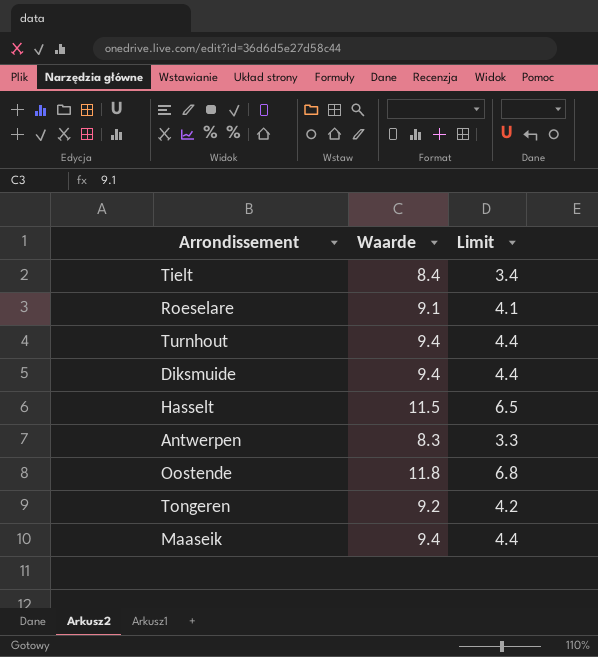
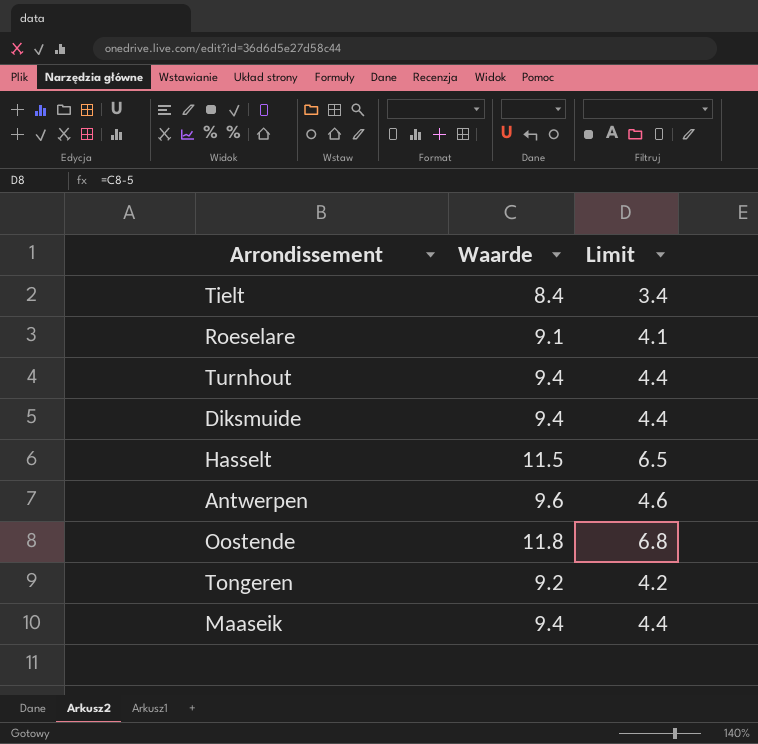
Antwerpen | Waarde: 8.3 -> 9.6
Antwerpen | Limit: 3.3 -> 4.6

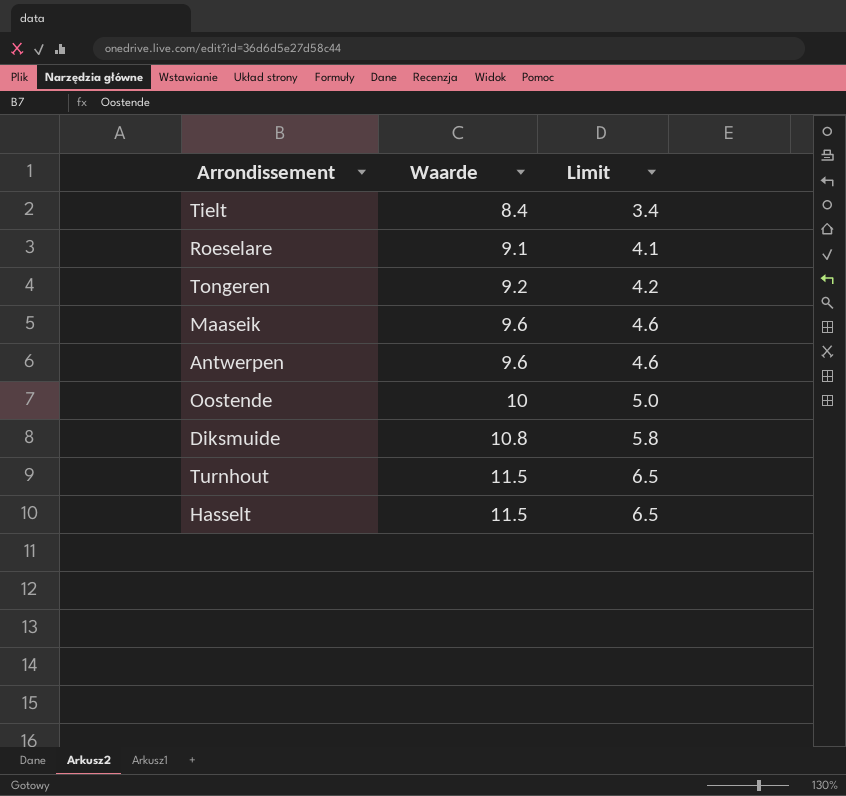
row order: none -> Waarde ascending
Maaseik | Waarde: 9.4 -> 9.6
Maaseik | Limit: 4.4 -> 4.6
Oostende | Waarde: 11.8 -> 10
Oostende | Limit: 6.8 -> 5.0
Diksmuide | Waarde: 9.4 -> 10.8
Diksmuide | Limit: 4.4 -> 5.8
Turnhout | Waarde: 9.4 -> 11.5
Turnhout | Limit: 4.4 -> 6.5

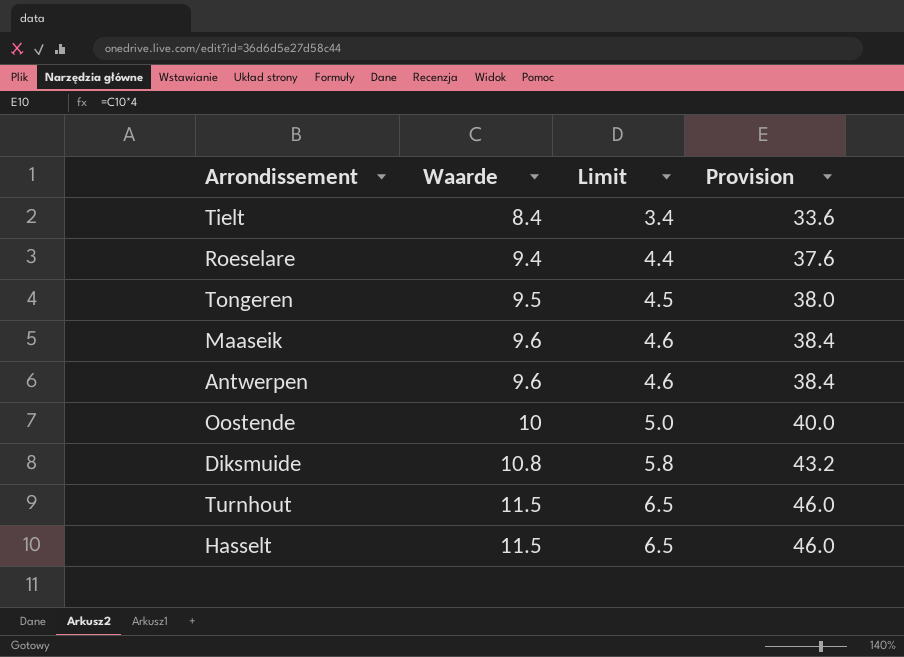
column Provision | formula: none -> [Waarde] * 4
Roeselare | Waarde: 9.1 -> 9.4
Roeselare | Limit: 4.1 -> 4.4
Tongeren | Waarde: 9.2 -> 9.5
Tongeren | Limit: 4.2 -> 4.5

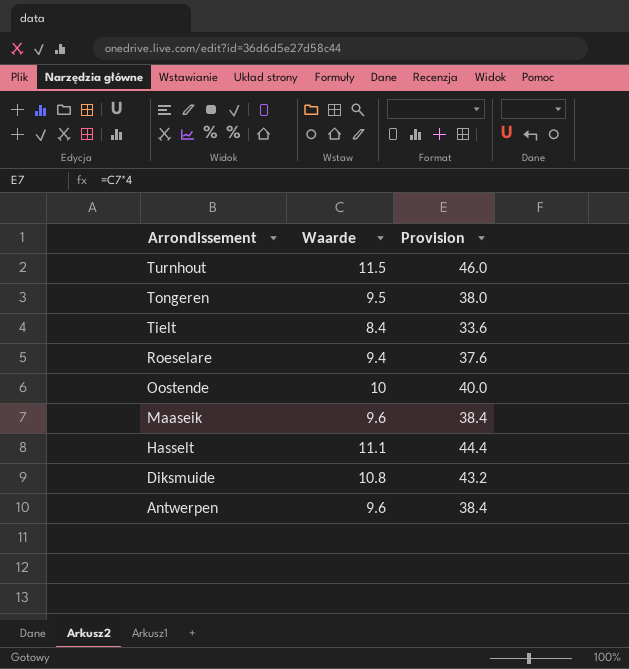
row order: Waarde ascending -> Arrondissement descending
column Limit | formula: [Waarde] - 5 -> none
Hasselt | Waarde: 11.5 -> 11.1
Hasselt | Provision: 46.0 -> 44.4

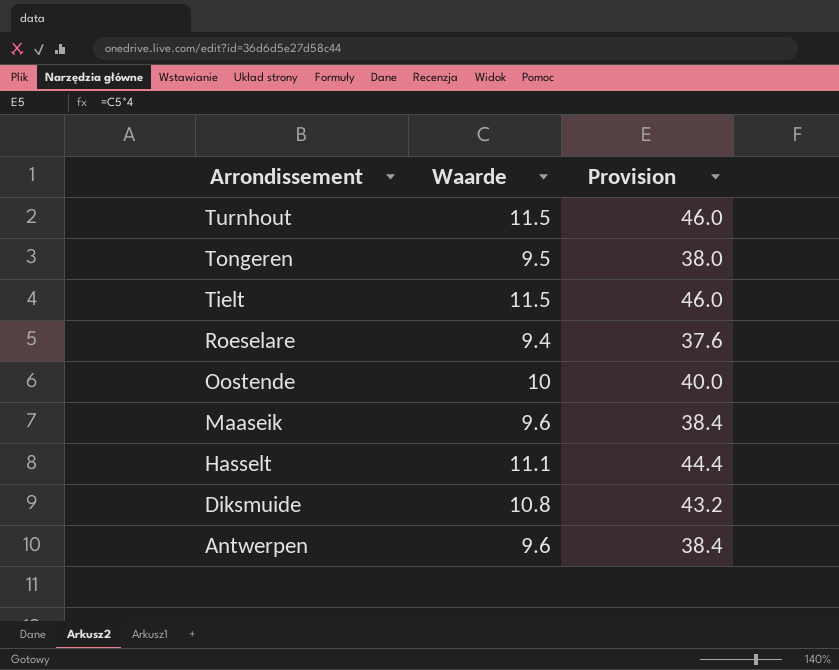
Tielt | Waarde: 8.4 -> 11.5
Tielt | Provision: 33.6 -> 46.0

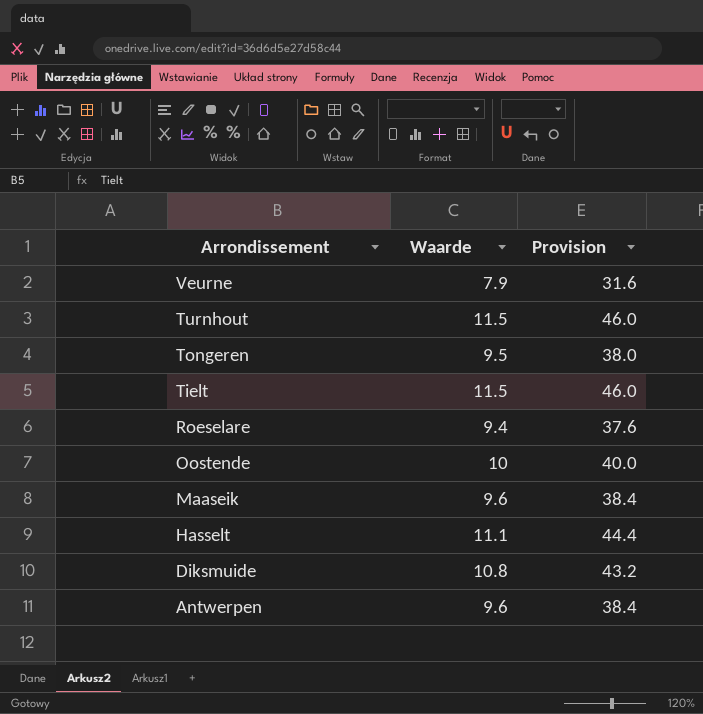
row Veurne: none -> 7.9 | 31.6

